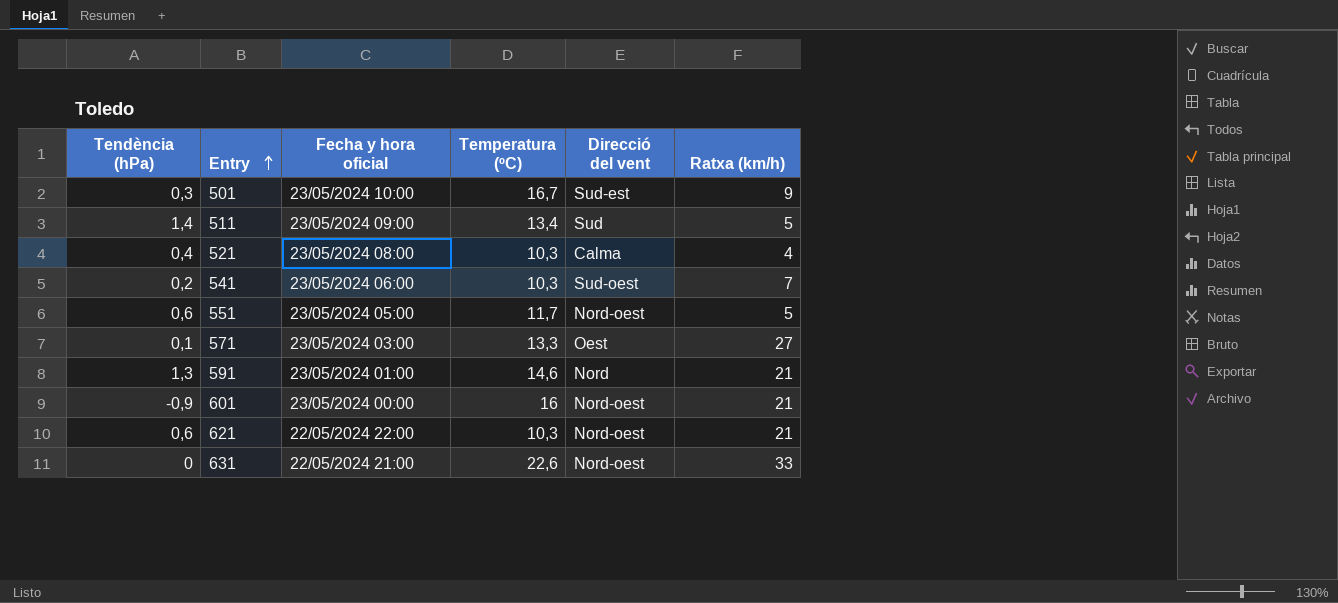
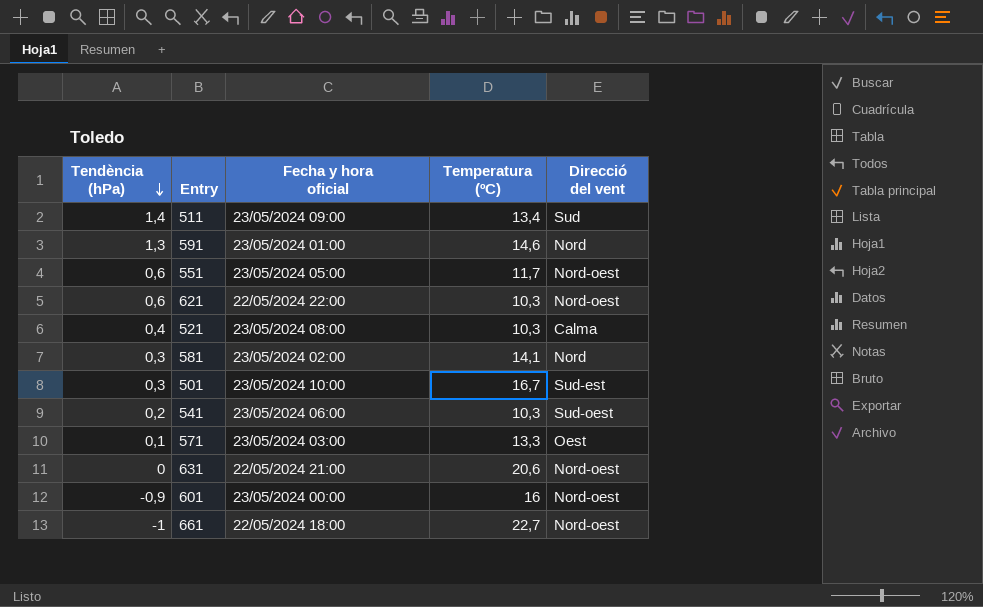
row order: Entry ascending -> Tendència (hPa) descending
column Ratxa (km/h) | position: 6 -> none
row 581: none -> 0,3 | 23/05/2024 02:00 | 14,1 | Nord
631 | Temperatura (ºC): 22,6 -> 20,6
row 661: none -> -1 | 22/05/2024 18:00 | 22,7 | Nord-oest

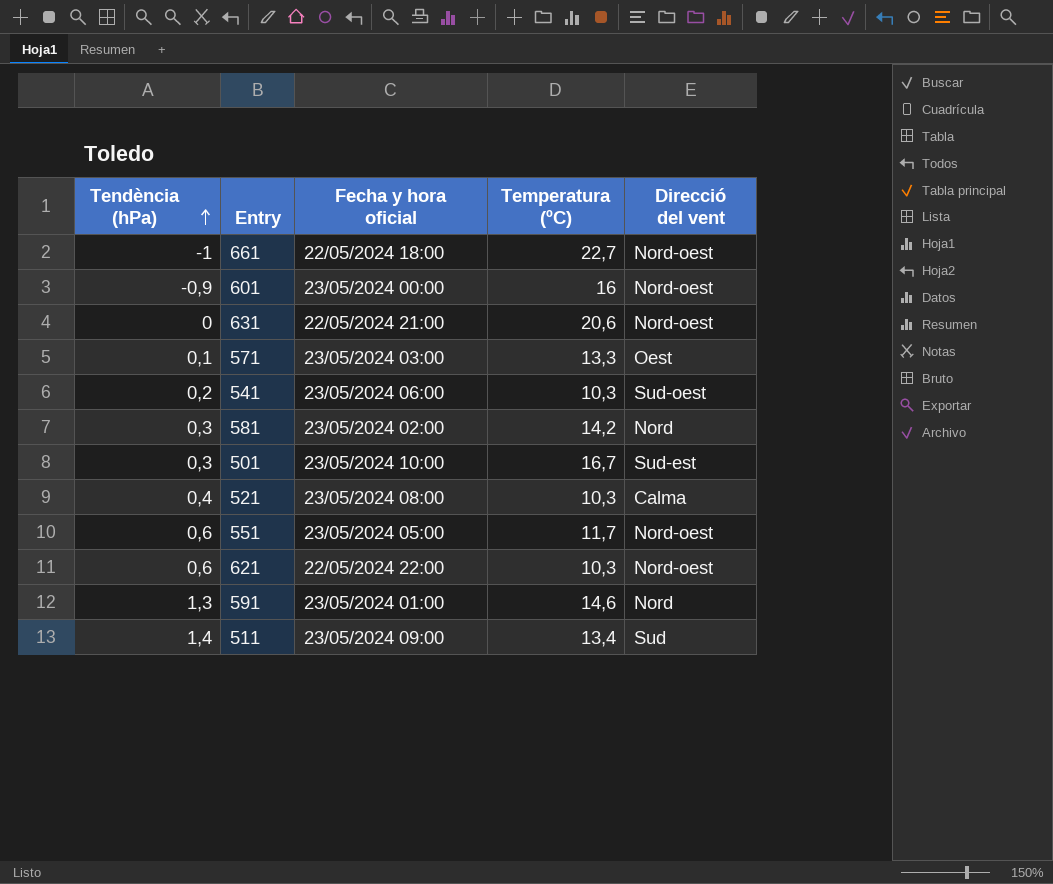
row order: Tendència (hPa) descending -> Tendència (hPa) ascending
581 | Temperatura (ºC): 14,1 -> 14,2

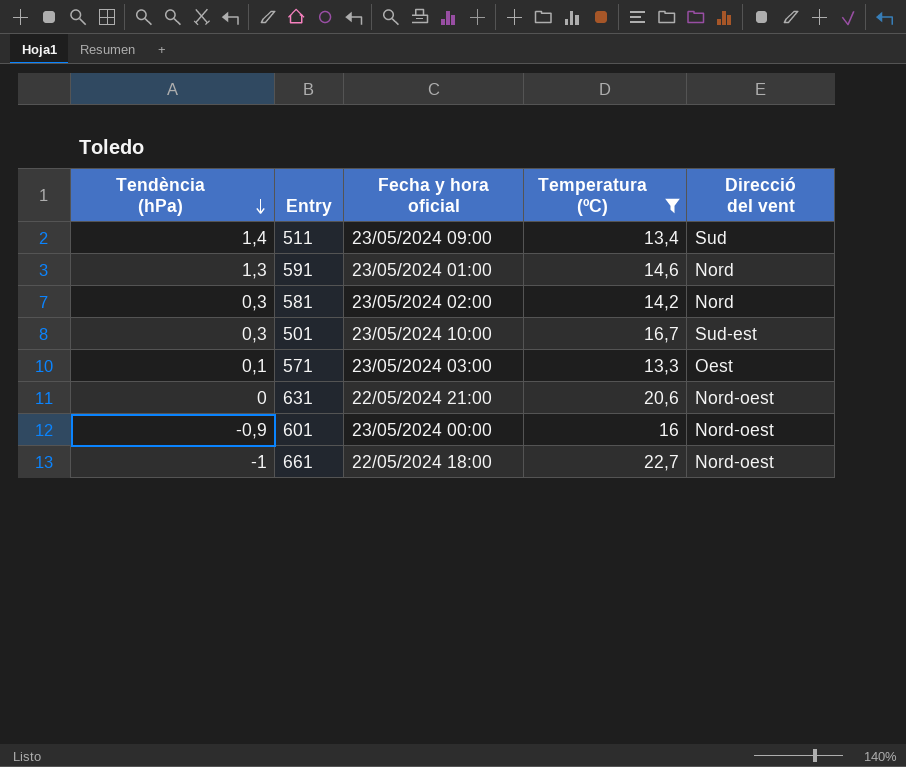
filter: none -> Temperatura (ºC) >= 13,3
row order: Tendència (hPa) ascending -> Tendència (hPa) descending

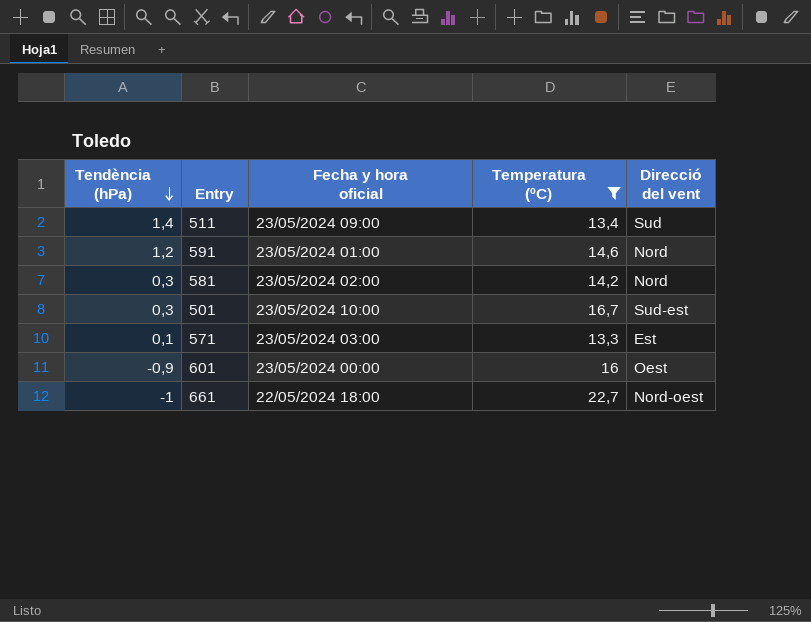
row 631: 0 | 22/05/2024 21:00 | 20,6 | Nord-oest -> none
591 | Tendència (hPa): 1,3 -> 1,2
571 | Direcció del vent: Oest -> Est
601 | Direcció del vent: Nord-oest -> Oest

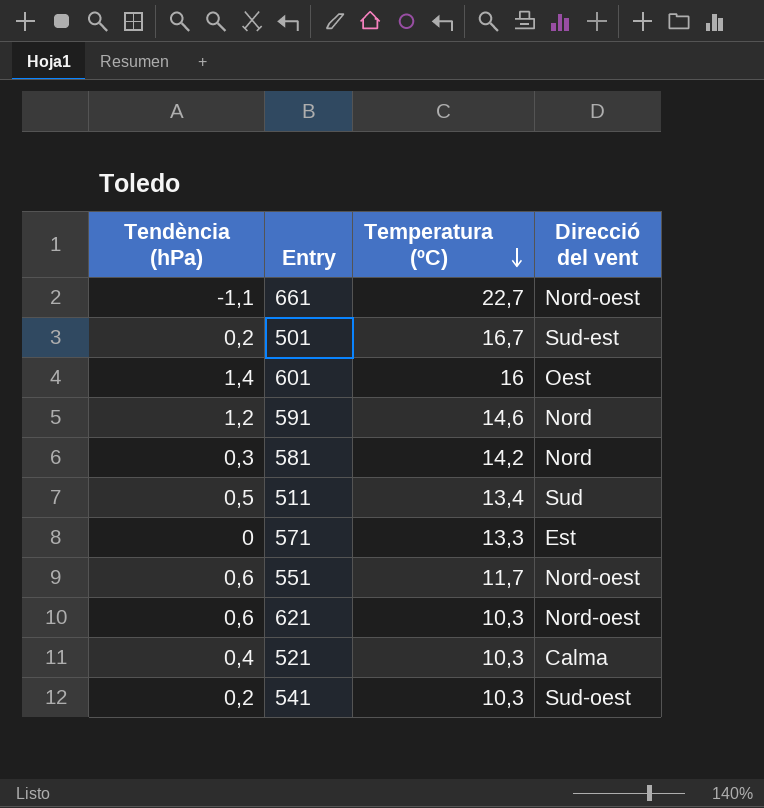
filter: Temperatura (ºC) >= 13,3 -> none
row order: Tendència (hPa) descending -> Temperatura (ºC) descending
column Fecha y hora oficial | position: 3 -> none
661 | Tendència (hPa): -1 -> -1,1
501 | Tendència (hPa): 0,3 -> 0,2
601 | Tendència (hPa): -0,9 -> 1,4
511 | Tendència (hPa): 1,4 -> 0,5
571 | Tendència (hPa): 0,1 -> 0

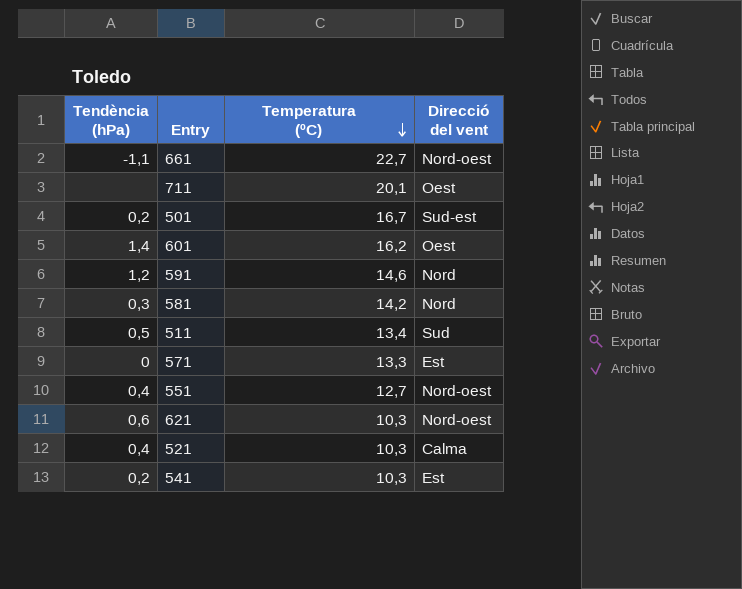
row 711: none -> none | 20,1 | Oest
601 | Temperatura (ºC): 16 -> 16,2
551 | Tendència (hPa): 0,6 -> 0,4
551 | Temperatura (ºC): 11,7 -> 12,7
541 | Direcció del vent: Sud-oest -> Est

